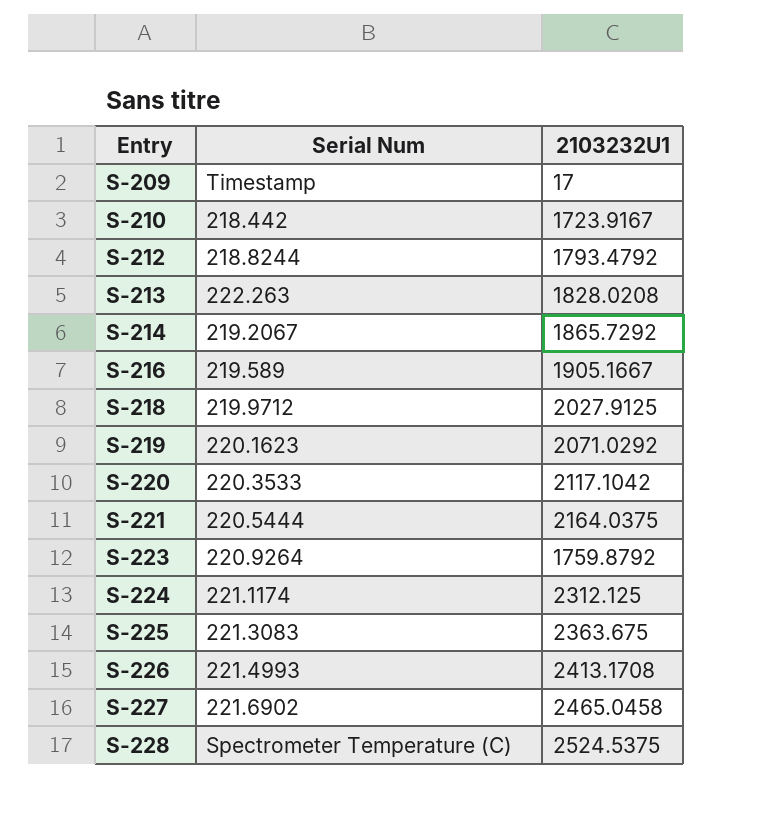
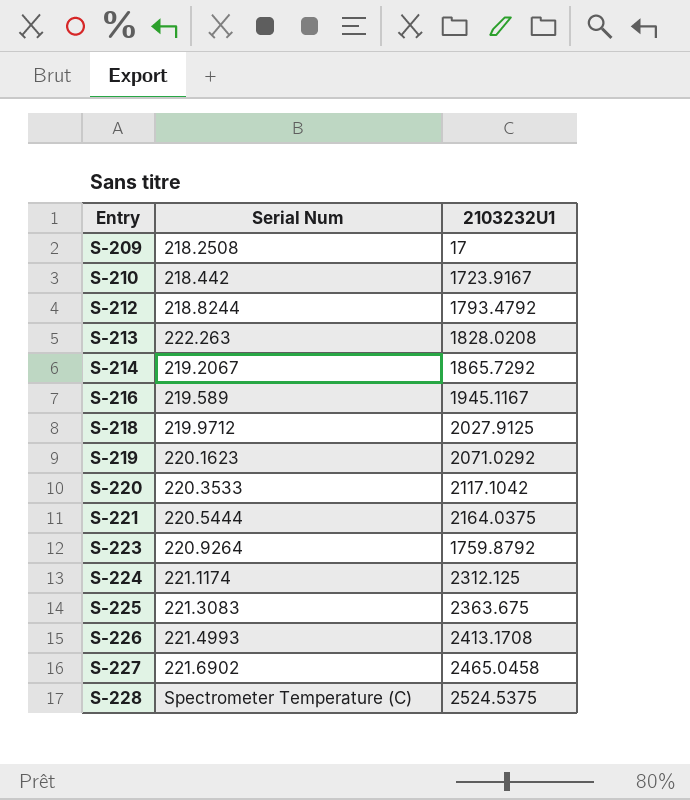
S-209 | Serial Num: Timestamp -> 218.2508
S-216 | 2103232U1: 1905.1667 -> 1945.1167

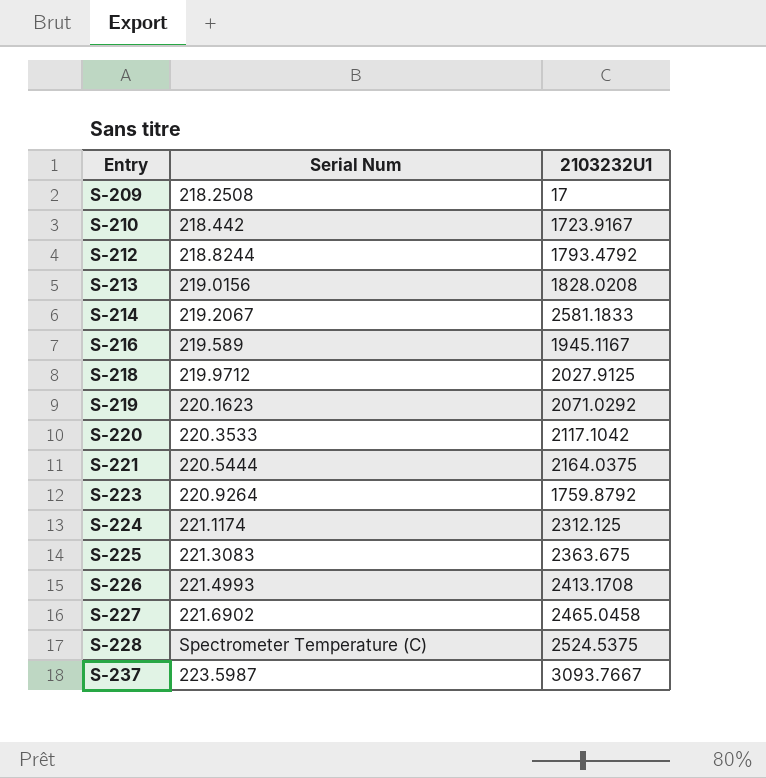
S-213 | Serial Num: 222.263 -> 219.0156
S-214 | 2103232U1: 1865.7292 -> 2581.1833
row S-237: none -> 223.5987 | 3093.7667

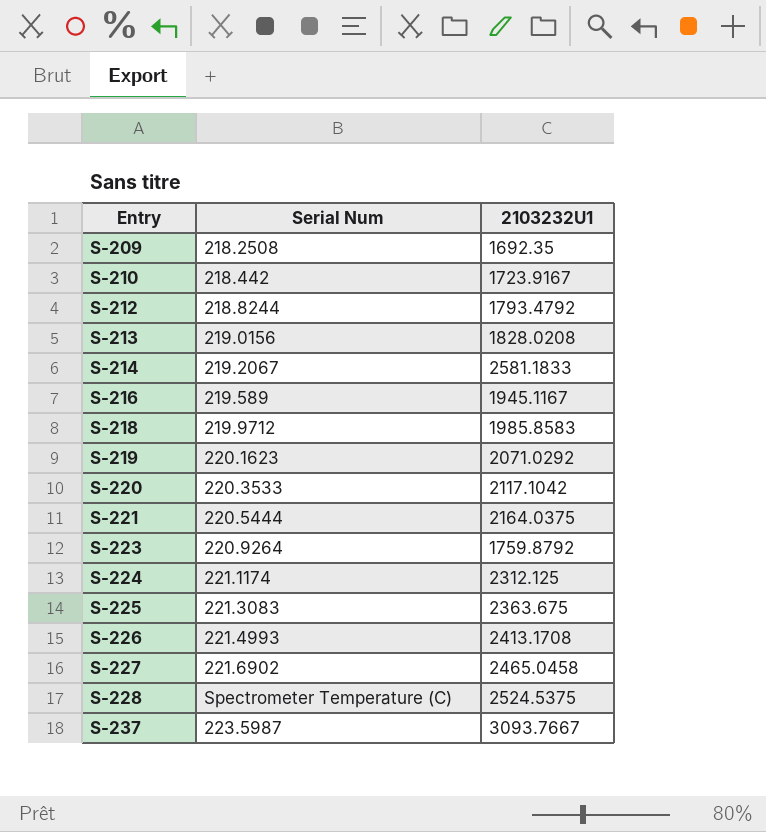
S-209 | 2103232U1: 17 -> 1692.35
S-218 | 2103232U1: 2027.9125 -> 1985.8583

